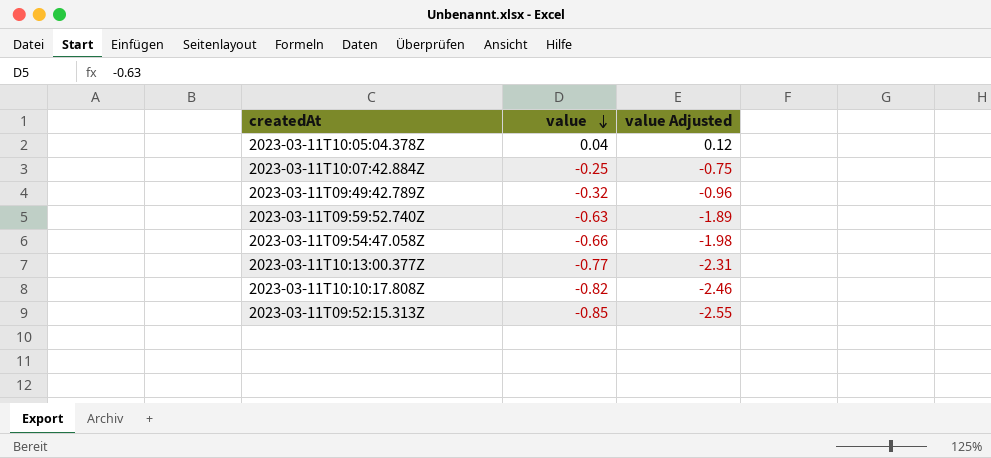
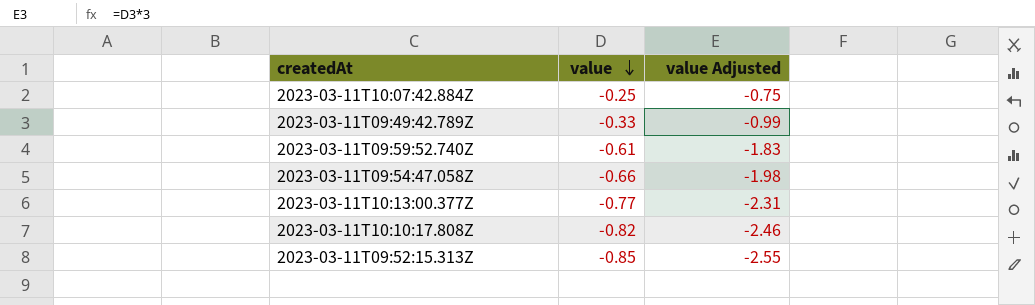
row 2023-03-11T10:05:04.378Z: 0.04 | 0.12 -> none
2023-03-11T09:49:42.789Z | value: -0.32 -> -0.33
2023-03-11T09:49:42.789Z | value Adjusted: -0.96 -> -0.99
2023-03-11T09:59:52.740Z | value: -0.63 -> -0.61
2023-03-11T09:59:52.740Z | value Adjusted: -1.89 -> -1.83

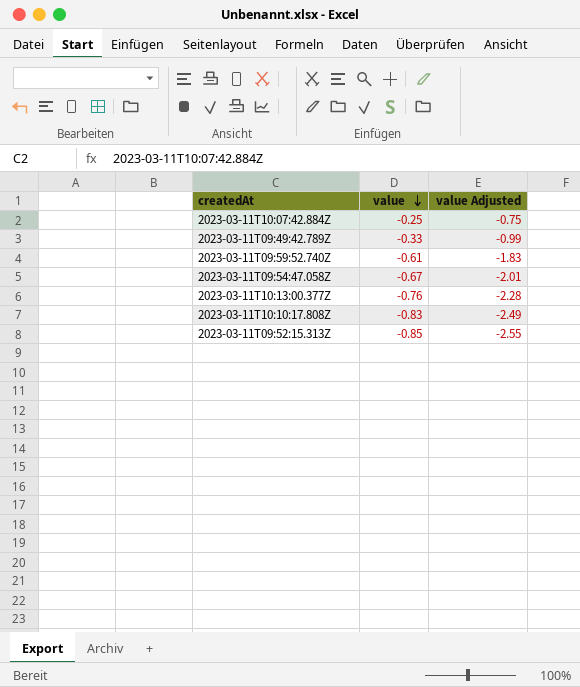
2023-03-11T09:54:47.058Z | value: -0.66 -> -0.67
2023-03-11T09:54:47.058Z | value Adjusted: -1.98 -> -2.01
2023-03-11T10:13:00.377Z | value: -0.77 -> -0.76
2023-03-11T10:13:00.377Z | value Adjusted: -2.31 -> -2.28
2023-03-11T10:10:17.808Z | value: -0.82 -> -0.83
2023-03-11T10:10:17.808Z | value Adjusted: -2.46 -> -2.49

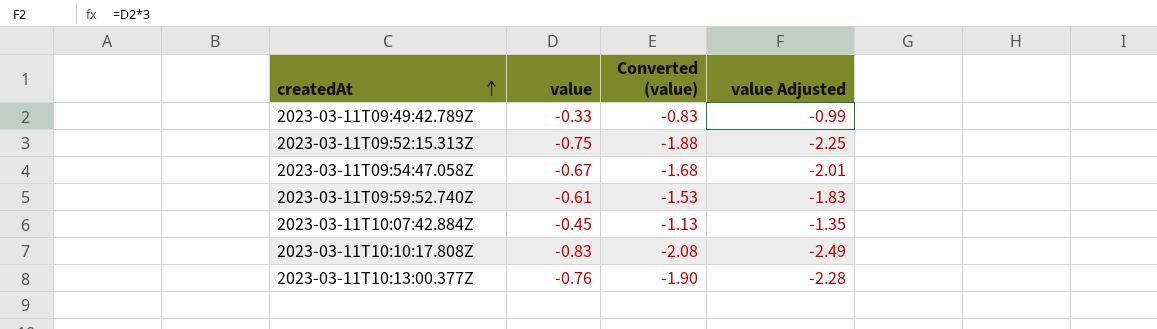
row order: value descending -> createdAt ascending
column Converted (value) | formula: none -> [value] * 2.5
2023-03-11T09:52:15.313Z | value: -0.85 -> -0.75
2023-03-11T09:52:15.313Z | value Adjusted: -2.55 -> -2.25
2023-03-11T10:07:42.884Z | value: -0.25 -> -0.45
2023-03-11T10:07:42.884Z | value Adjusted: -0.75 -> -1.35

